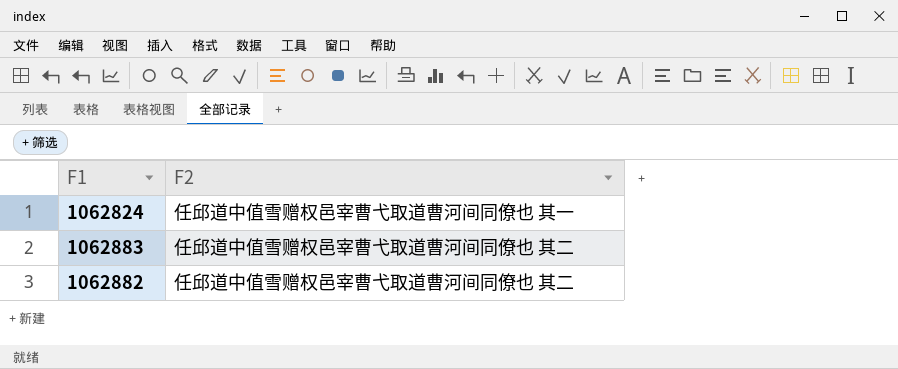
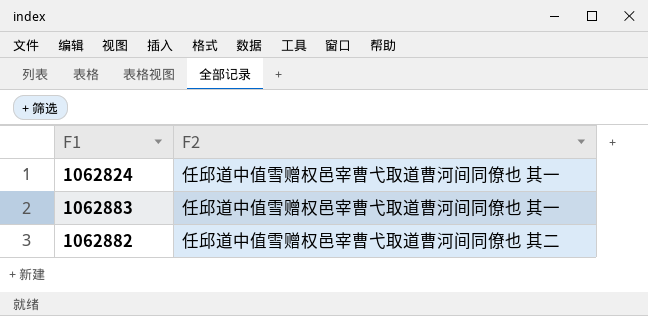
1062883 | F2: 任邱道中值雪赠权邑宰曹弋取道曹河间同僚也 其二 -> 任邱道中值雪赠权邑宰曹弋取道曹河间同僚也 其一

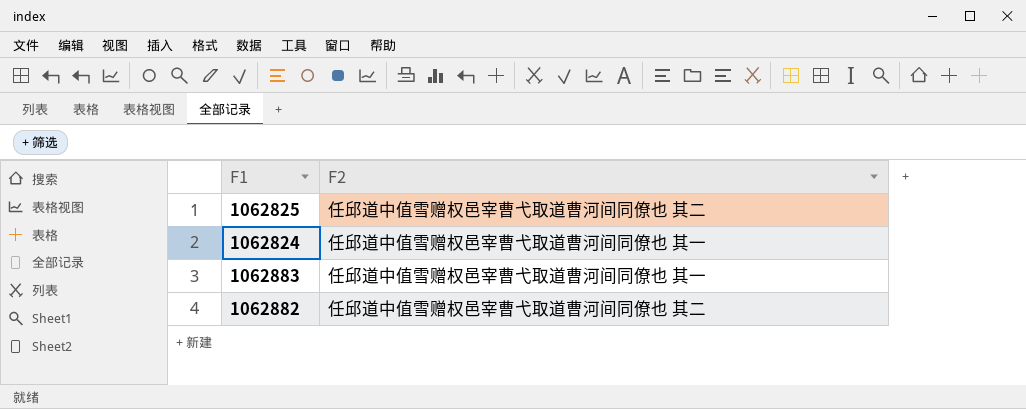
row 1062825: none -> 任邱道中值雪赠权邑宰曹弋取道曹河间同僚也 其二

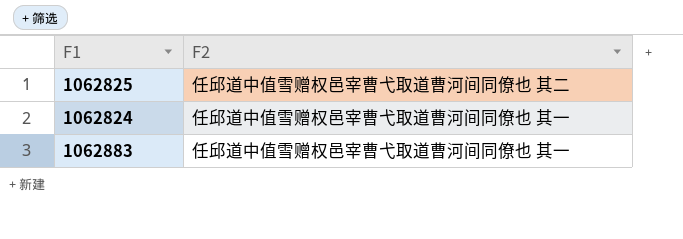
row 1062882: 任邱道中值雪赠权邑宰曹弋取道曹河间同僚也 其二 -> none

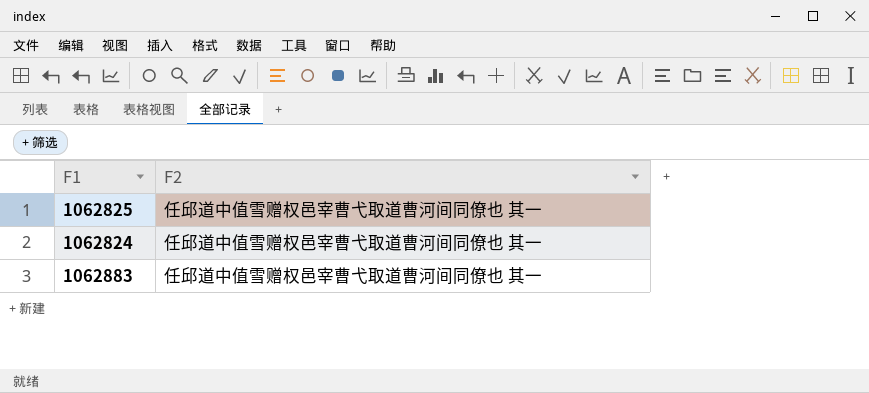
1062825 | F2: 任邱道中值雪赠权邑宰曹弋取道曹河间同僚也 其二 -> 任邱道中值雪赠权邑宰曹弋取道曹河间同僚也 其一

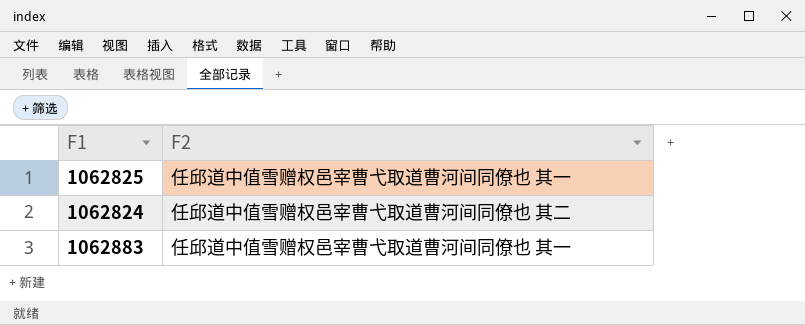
1062824 | F2: 任邱道中值雪赠权邑宰曹弋取道曹河间同僚也 其一 -> 任邱道中值雪赠权邑宰曹弋取道曹河间同僚也 其二

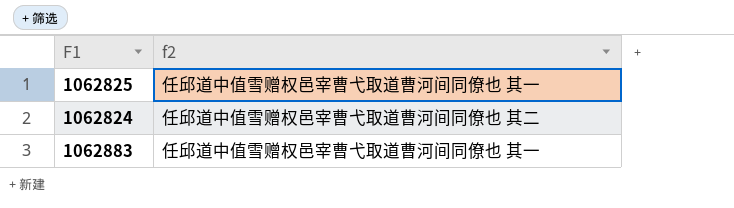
column name: F2 -> f2

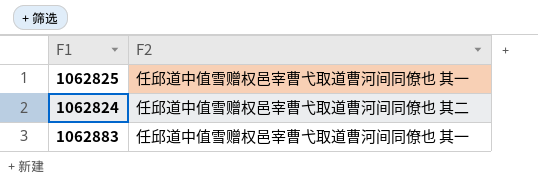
column name: f2 -> F2

